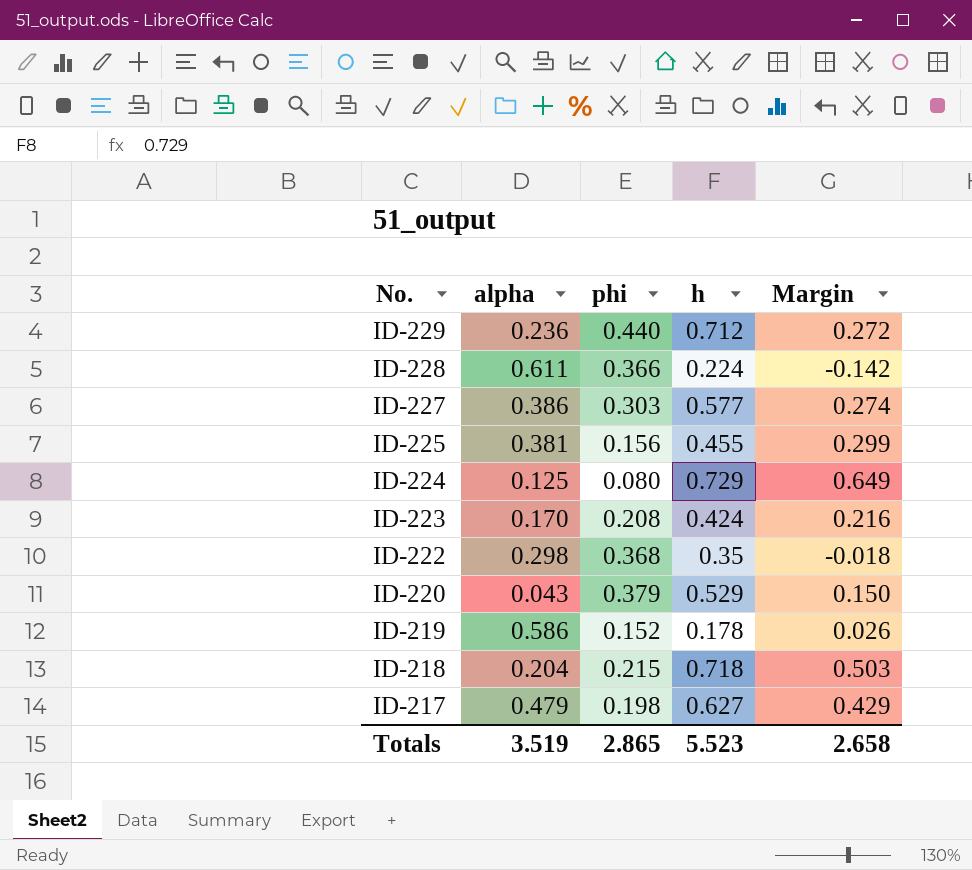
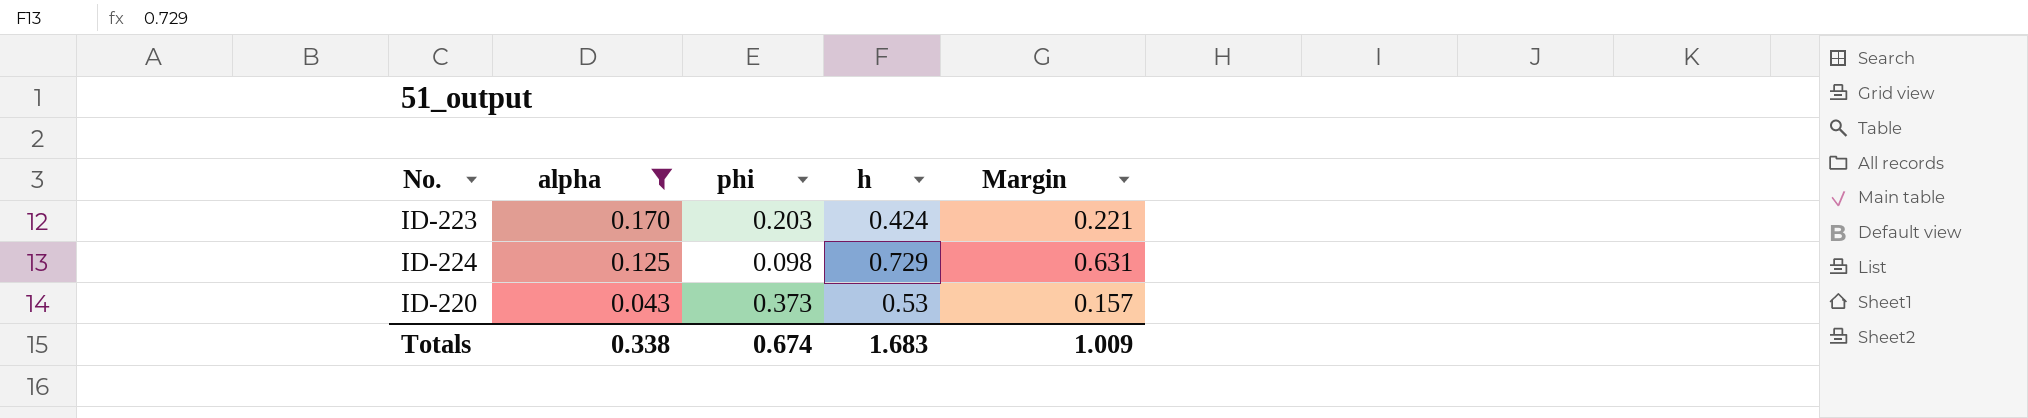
filter: none -> alpha <= 0.170
row order: No. descending -> alpha descending
ID-223 | phi: 0.208 -> 0.203
ID-223 | Margin: 0.216 -> 0.221
ID-224 | phi: 0.080 -> 0.098
ID-224 | Margin: 0.649 -> 0.631
ID-220 | phi: 0.379 -> 0.373
ID-220 | h: 0.529 -> 0.53
ID-220 | Margin: 0.150 -> 0.157
Totals | alpha: 3.519 -> 0.338
Totals | phi: 2.865 -> 0.674
Totals | h: 5.523 -> 1.683
Totals | Margin: 2.658 -> 1.009

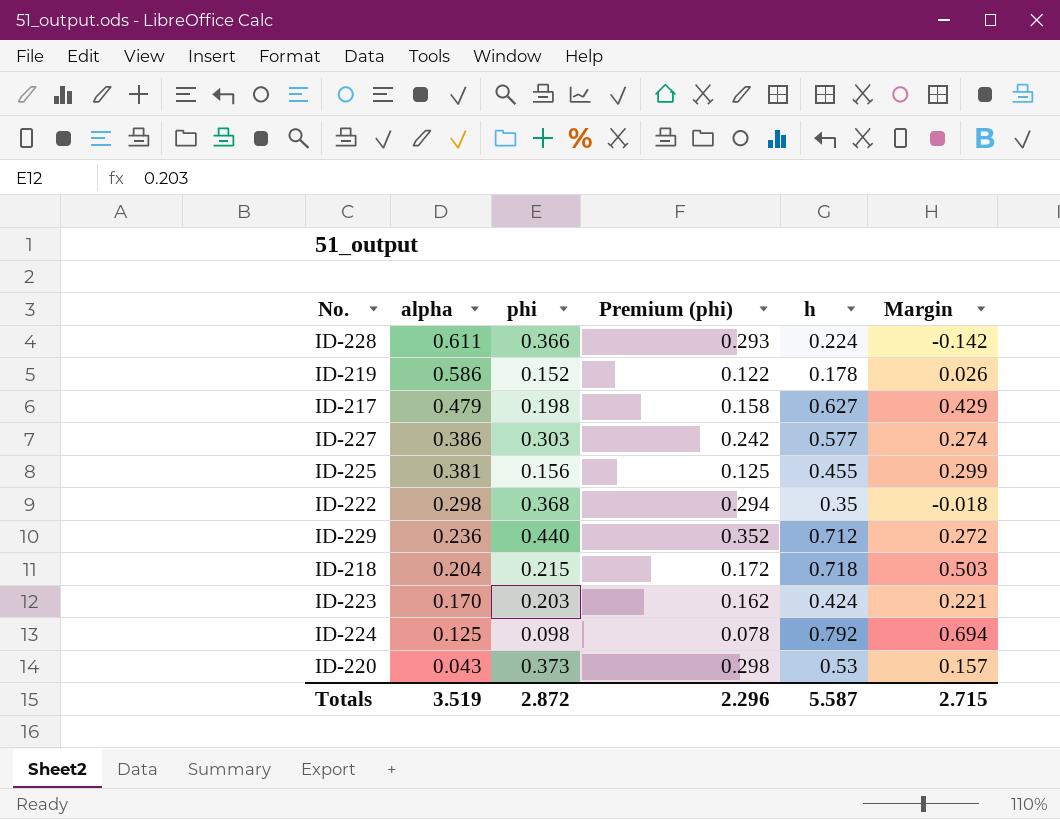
filter: alpha <= 0.170 -> none
column Premium (phi) | formula: none -> [phi] * 0.8
ID-224 | h: 0.729 -> 0.792
ID-224 | Margin: 0.631 -> 0.694
Totals | alpha: 0.338 -> 3.519
Totals | phi: 0.674 -> 2.872
Totals | h: 1.683 -> 5.587
Totals | Margin: 1.009 -> 2.715

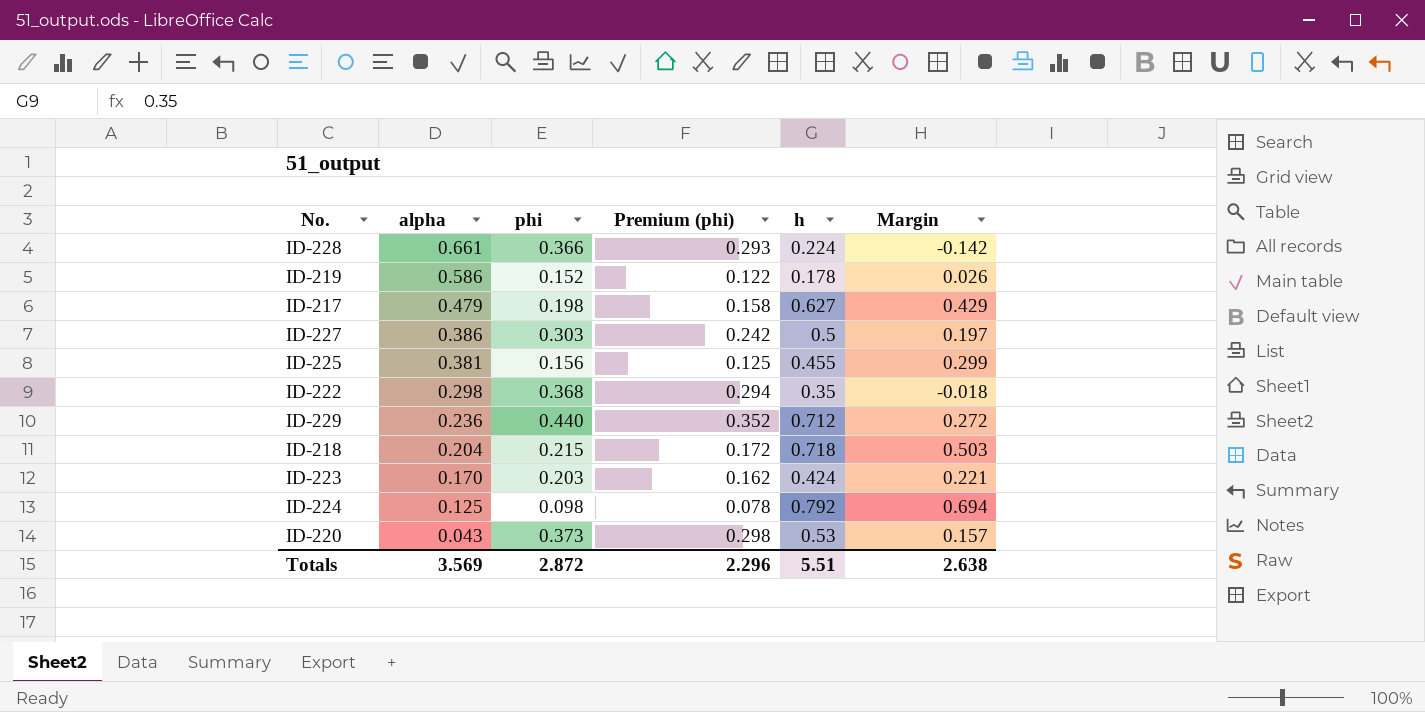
ID-228 | alpha: 0.611 -> 0.661
ID-227 | h: 0.577 -> 0.5
ID-227 | Margin: 0.274 -> 0.197
Totals | alpha: 3.519 -> 3.569
Totals | h: 5.587 -> 5.51
Totals | Margin: 2.715 -> 2.638

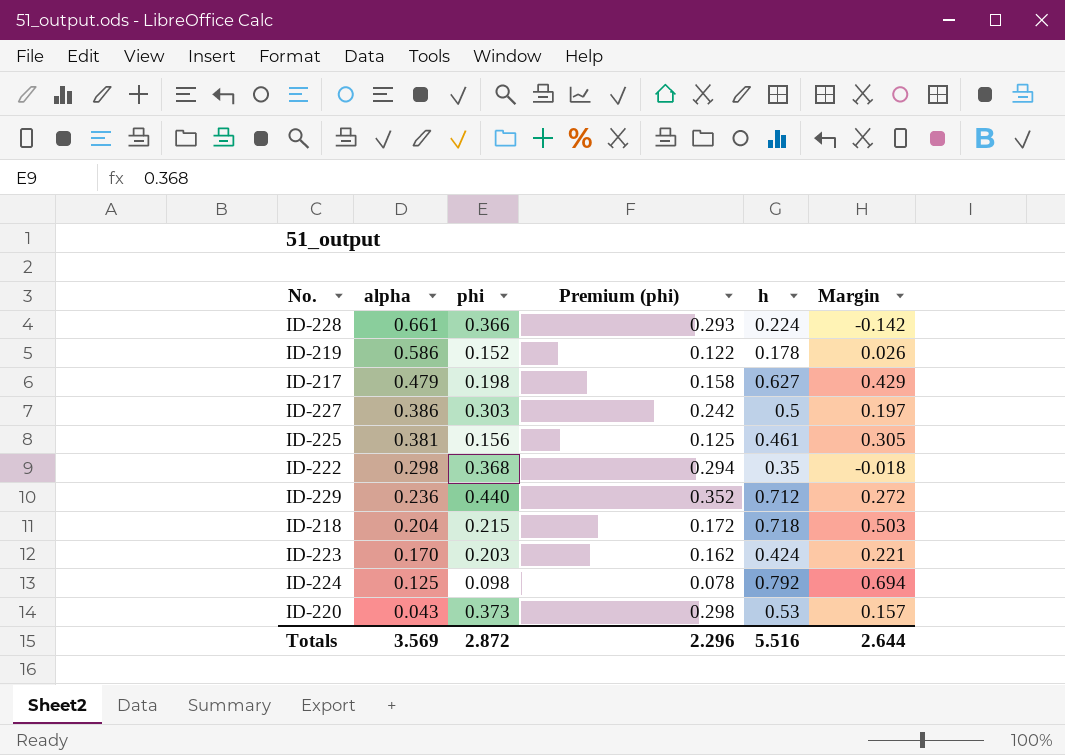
ID-225 | h: 0.455 -> 0.461
ID-225 | Margin: 0.299 -> 0.305
Totals | h: 5.51 -> 5.516
Totals | Margin: 2.638 -> 2.644

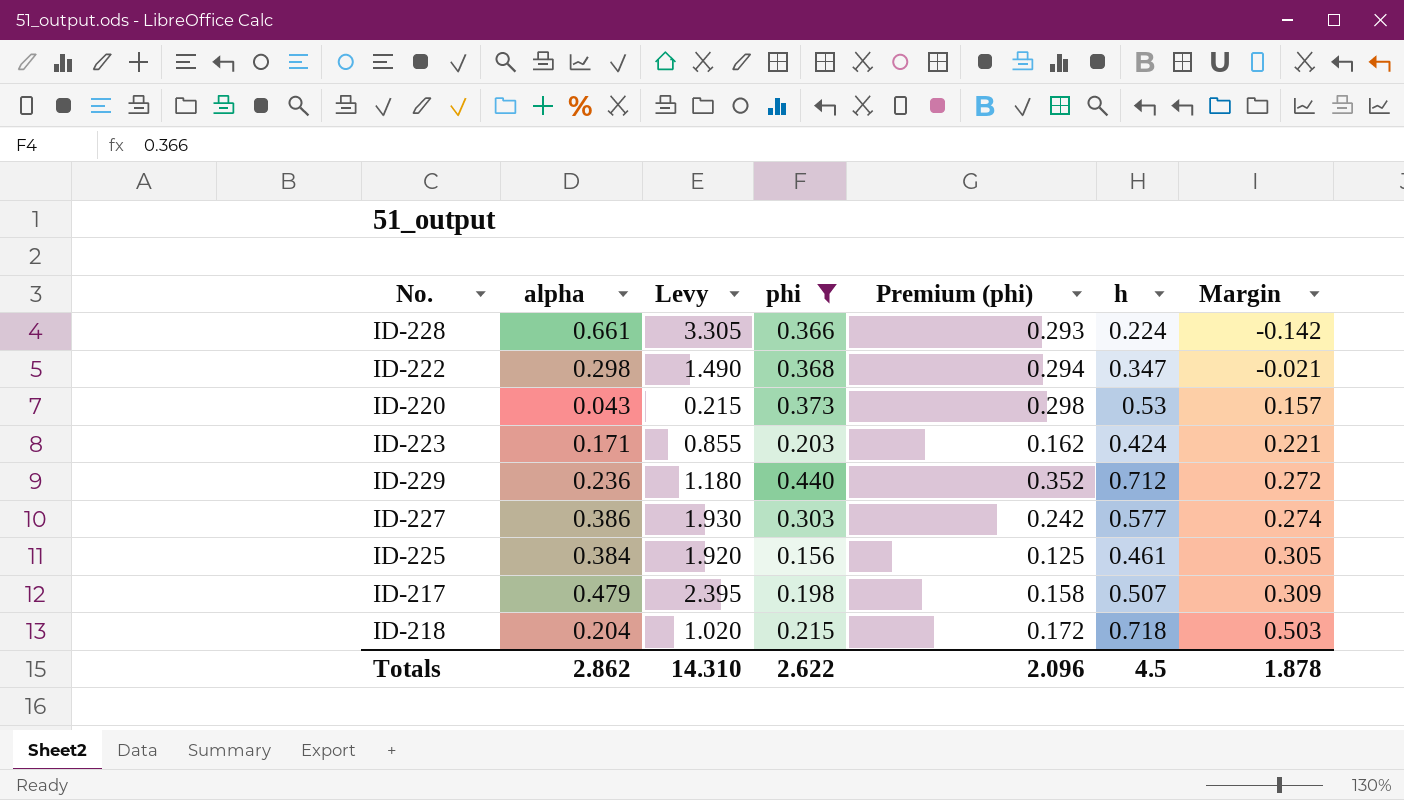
filter: none -> phi >= 0.156
row order: alpha descending -> Margin ascending
column Levy | formula: none -> [alpha] * 5
ID-222 | h: 0.35 -> 0.347
ID-222 | Margin: -0.018 -> -0.021
ID-223 | alpha: 0.170 -> 0.171
ID-227 | h: 0.5 -> 0.577
ID-227 | Margin: 0.197 -> 0.274
ID-225 | alpha: 0.381 -> 0.384
ID-217 | h: 0.627 -> 0.507
ID-217 | Margin: 0.429 -> 0.309
Totals | alpha: 3.569 -> 2.862
Totals | phi: 2.872 -> 2.622
Totals | Premium (phi): 2.296 -> 2.096
Totals | h: 5.516 -> 4.5
Totals | Margin: 2.644 -> 1.878

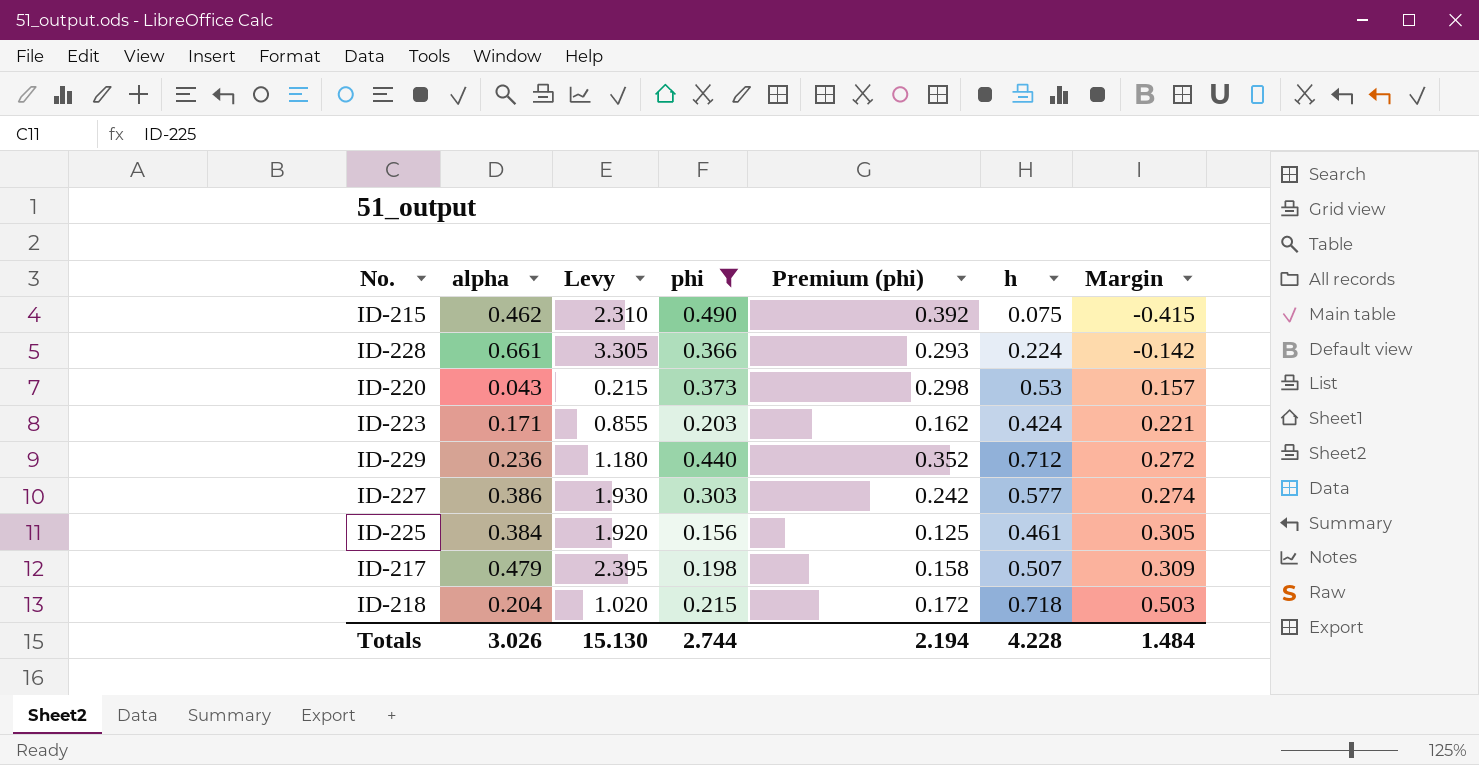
row ID-222: 0.298 | 1.490 | 0.368 | 0.294 | 0.347 | -0.021 -> none
row ID-215: none -> 0.462 | 2.310 | 0.490 | 0.392 | 0.075 | -0.415
Totals | alpha: 2.862 -> 3.026
Totals | Levy: 14.310 -> 15.130
Totals | phi: 2.622 -> 2.744
Totals | Premium (phi): 2.096 -> 2.194
Totals | h: 4.5 -> 4.228
Totals | Margin: 1.878 -> 1.484

